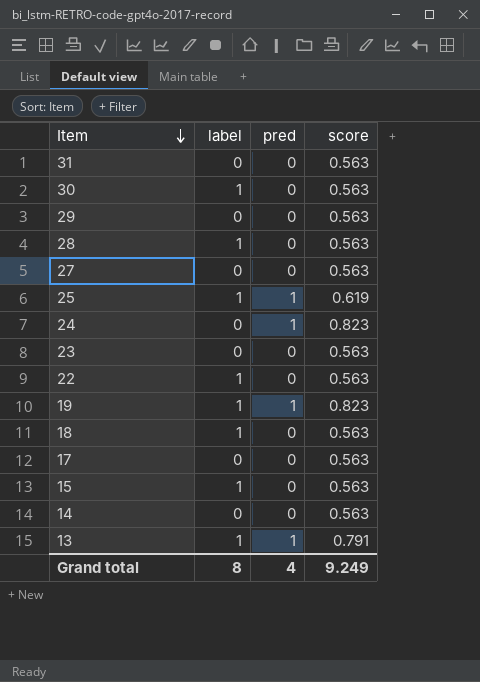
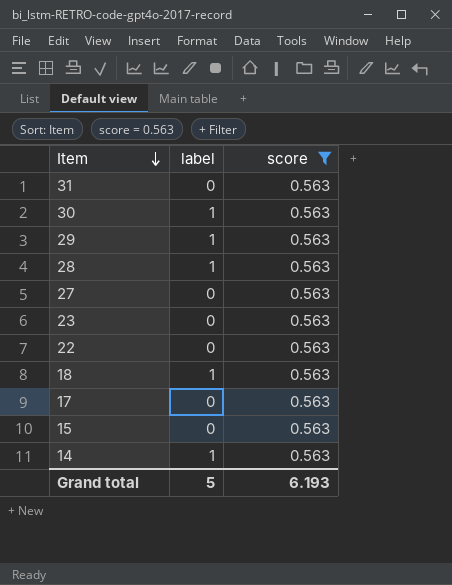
filter: none -> score = 0.563
column pred | position: 3 -> none
29 | label: 0 -> 1
22 | label: 1 -> 0
15 | label: 1 -> 0
14 | label: 0 -> 1
Grand total | label: 8 -> 5
Grand total | score: 9.249 -> 6.193

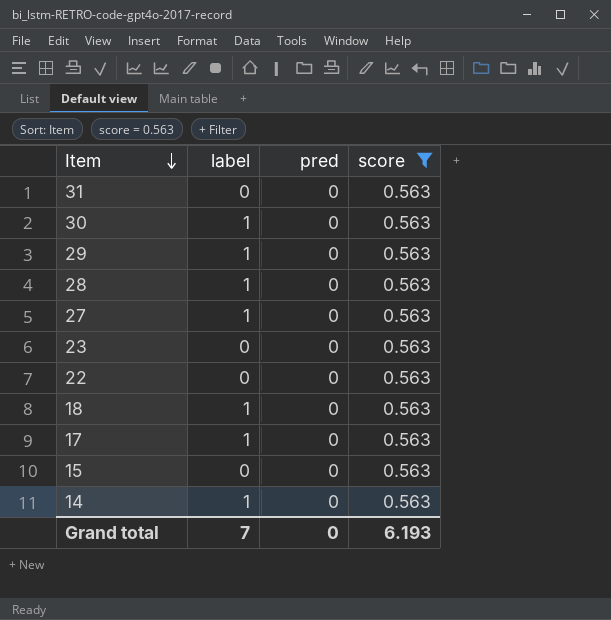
column pred | position: none -> 3
27 | label: 0 -> 1
17 | label: 0 -> 1
Grand total | label: 5 -> 7

